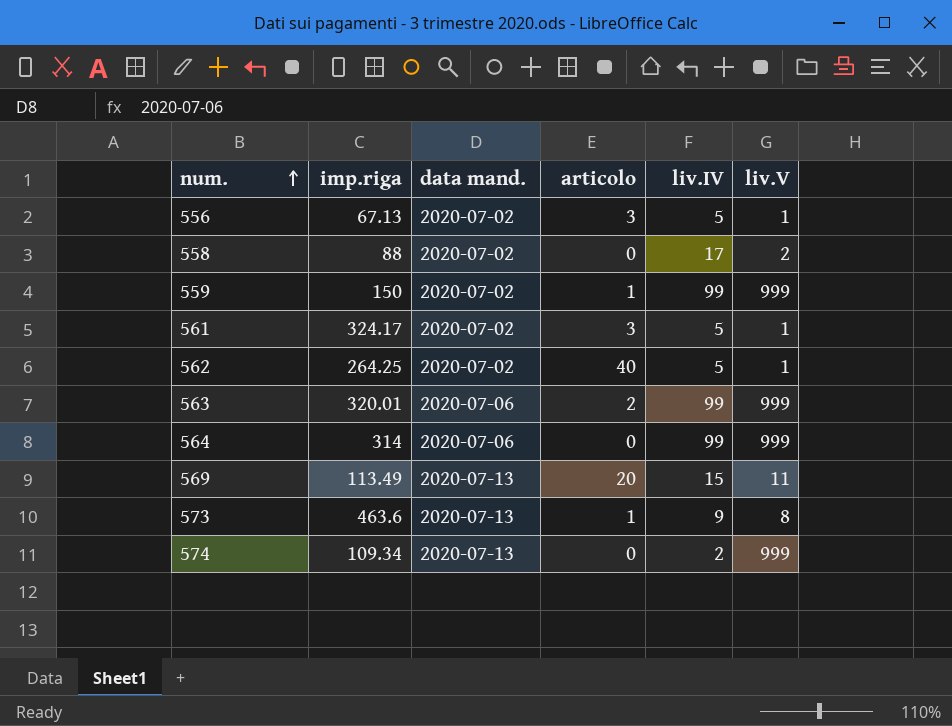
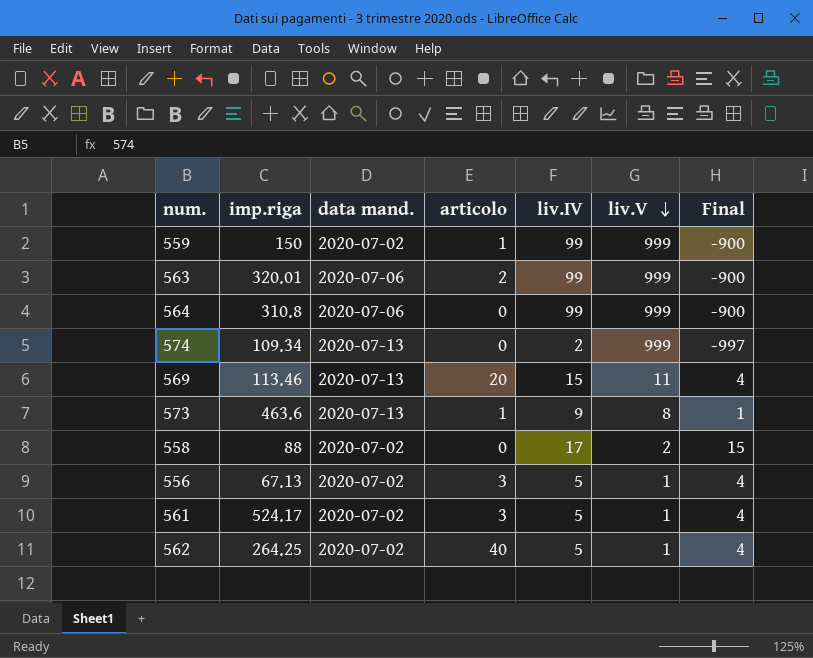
row order: num. ascending -> liv.V descending
column Final | formula: none -> [liv.IV] - [liv.V]
564 | imp.riga: 314 -> 310.8
569 | imp.riga: 113.49 -> 113.46
561 | imp.riga: 324.17 -> 524.17

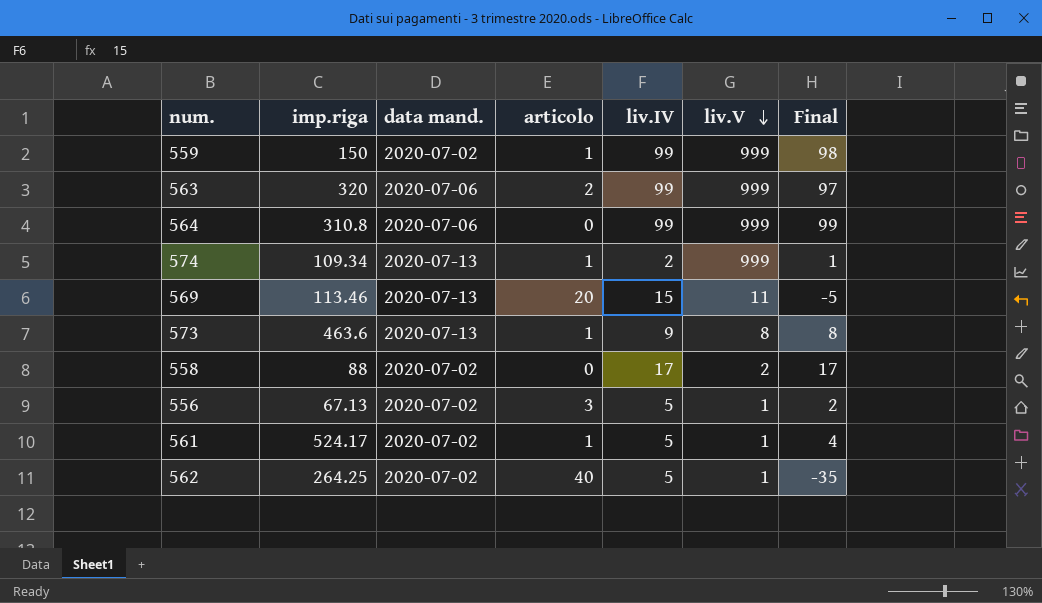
column Final | formula: [liv.IV] - [liv.V] -> [liv.IV] - [articolo]
563 | imp.riga: 320.01 -> 320
574 | articolo: 0 -> 1
561 | articolo: 3 -> 1

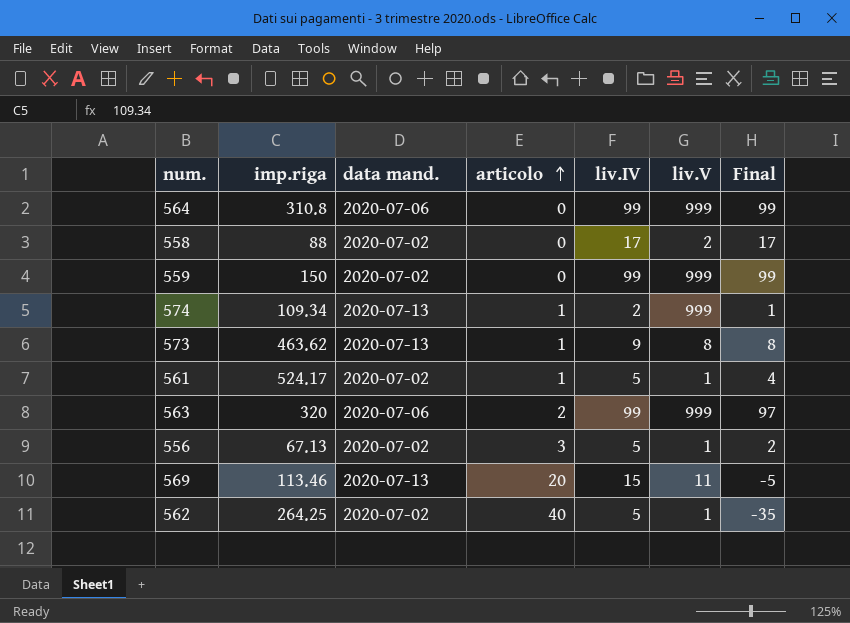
row order: liv.V descending -> articolo ascending
559 | articolo: 1 -> 0
559 | Final: 98 -> 99
573 | imp.riga: 463.6 -> 463.62

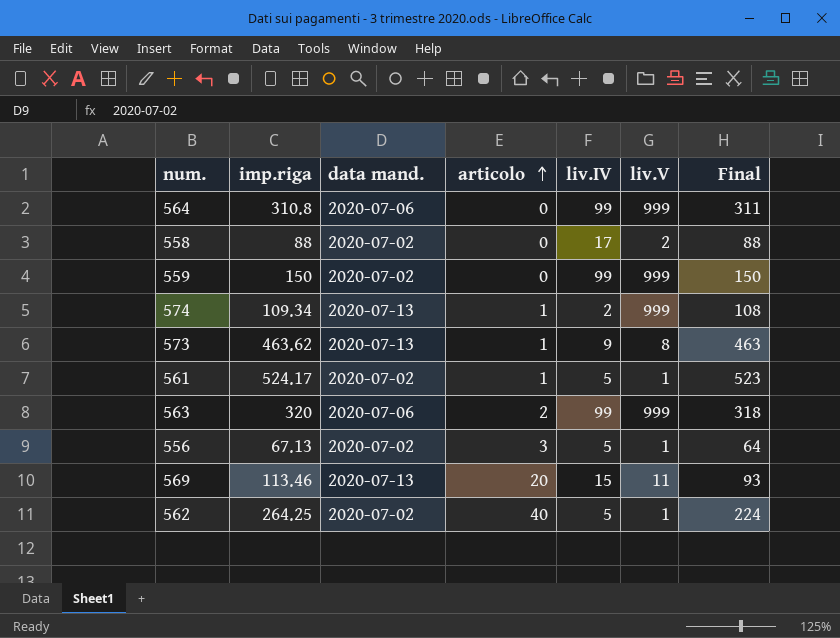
column Final | formula: [liv.IV] - [articolo] -> [imp.riga] - [articolo]

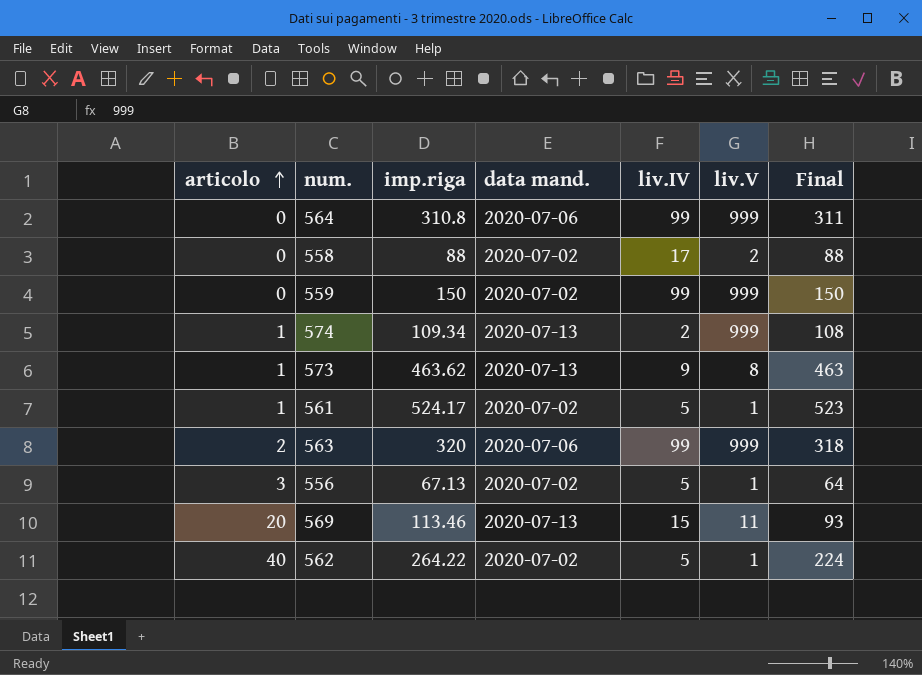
column articolo | position: 4 -> 1
562 | imp.riga: 264.25 -> 264.22

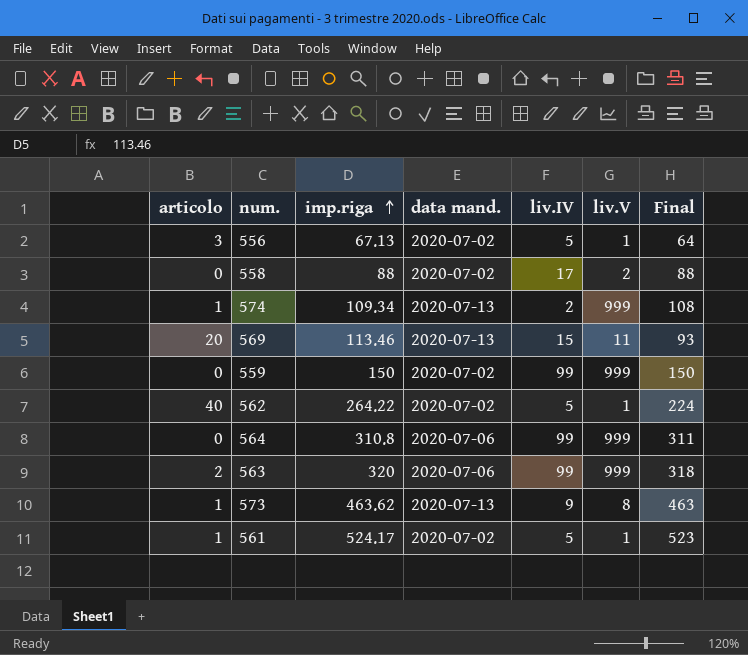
row order: articolo ascending -> imp.riga ascending

